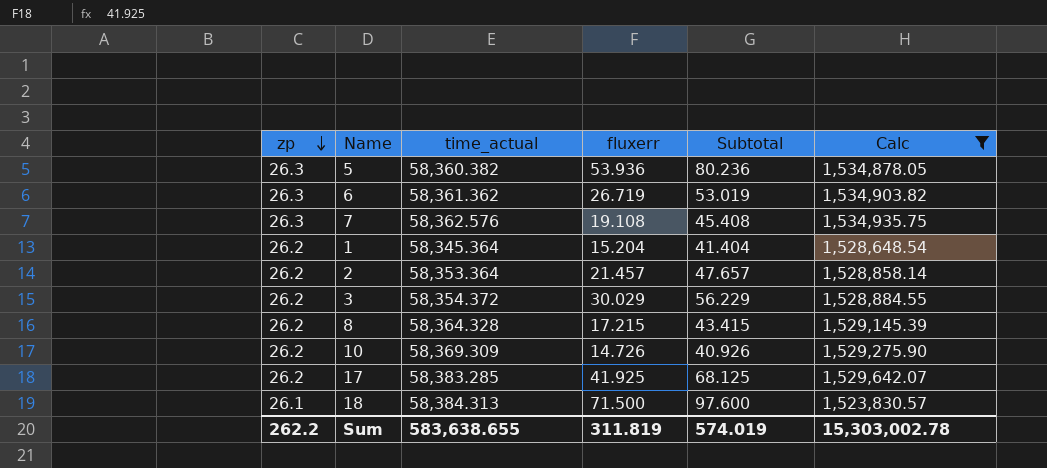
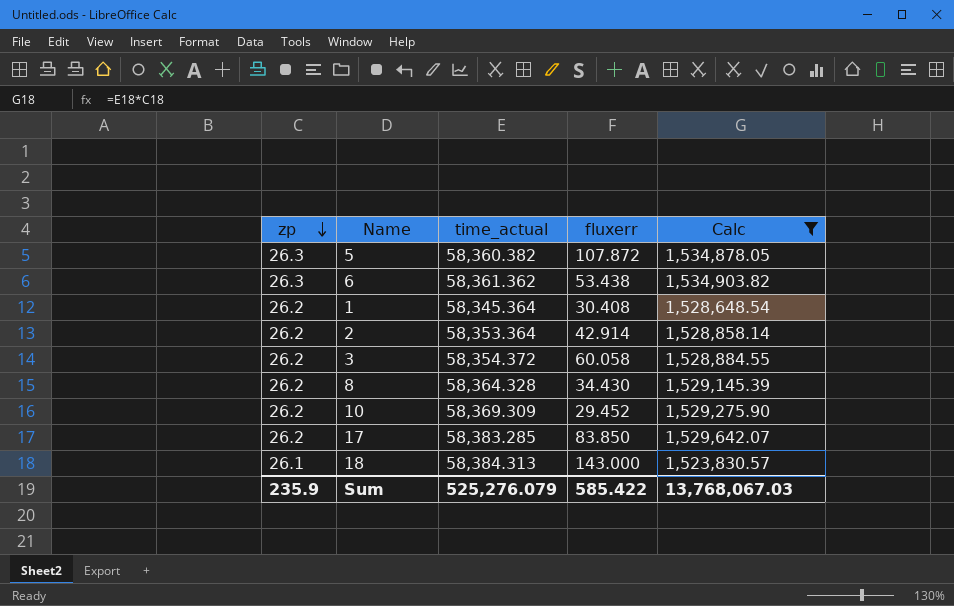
column Subtotal | formula: [zp] + [fluxerr] -> none
row 7: 26.3 | 58,362.576 | 19.108 | 45.408 | 1,534,935.75 -> none
5 | fluxerr: 53.936 -> 107.872
6 | fluxerr: 26.719 -> 53.438
1 | fluxerr: 15.204 -> 30.408
2 | fluxerr: 21.457 -> 42.914
3 | fluxerr: 30.029 -> 60.058
8 | fluxerr: 17.215 -> 34.430
10 | fluxerr: 14.726 -> 29.452
17 | fluxerr: 41.925 -> 83.850
18 | fluxerr: 71.500 -> 143.000
Sum | zp: 262.2 -> 235.9
Sum | time_actual: 583,638.655 -> 525,276.079
Sum | fluxerr: 311.819 -> 585.422
Sum | Calc: 15,303,002.78 -> 13,768,067.03

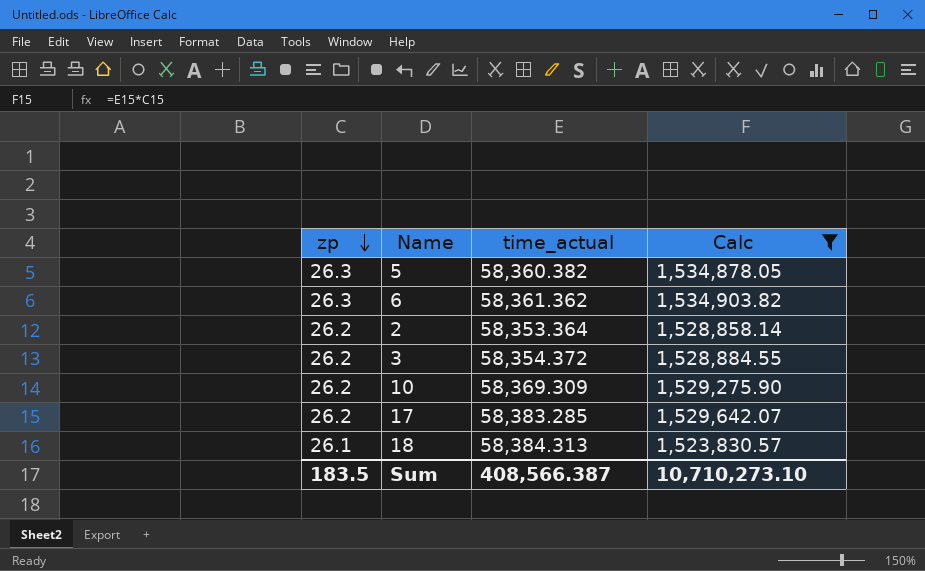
column fluxerr | position: 4 -> none
row 1: 26.2 | 58,345.364 | 30.408 | 1,528,648.54 -> none
row 8: 26.2 | 58,364.328 | 34.430 | 1,529,145.39 -> none
Sum | zp: 235.9 -> 183.5
Sum | time_actual: 525,276.079 -> 408,566.387
Sum | Calc: 13,768,067.03 -> 10,710,273.10

